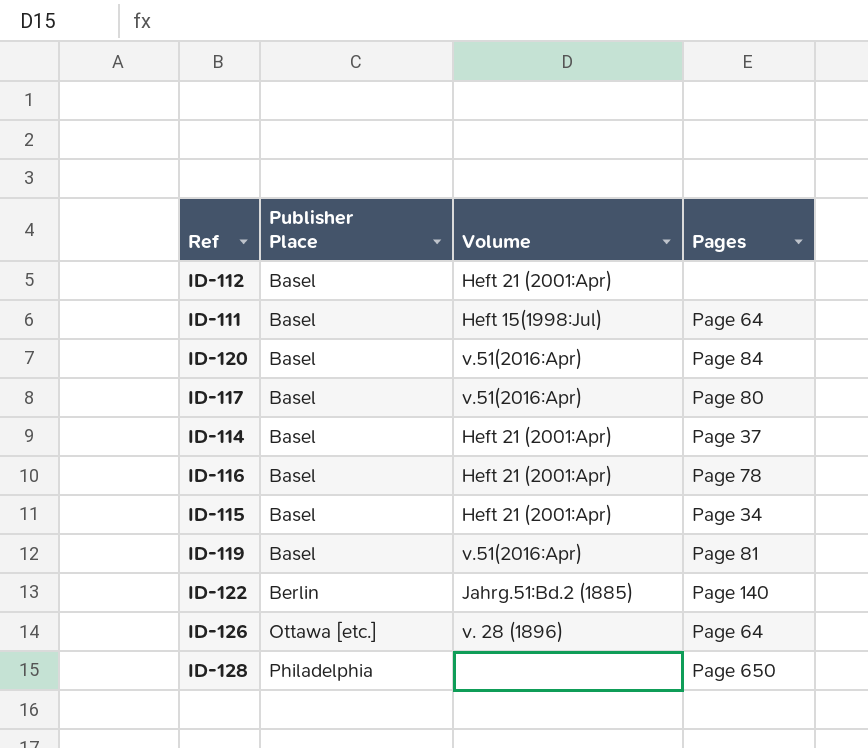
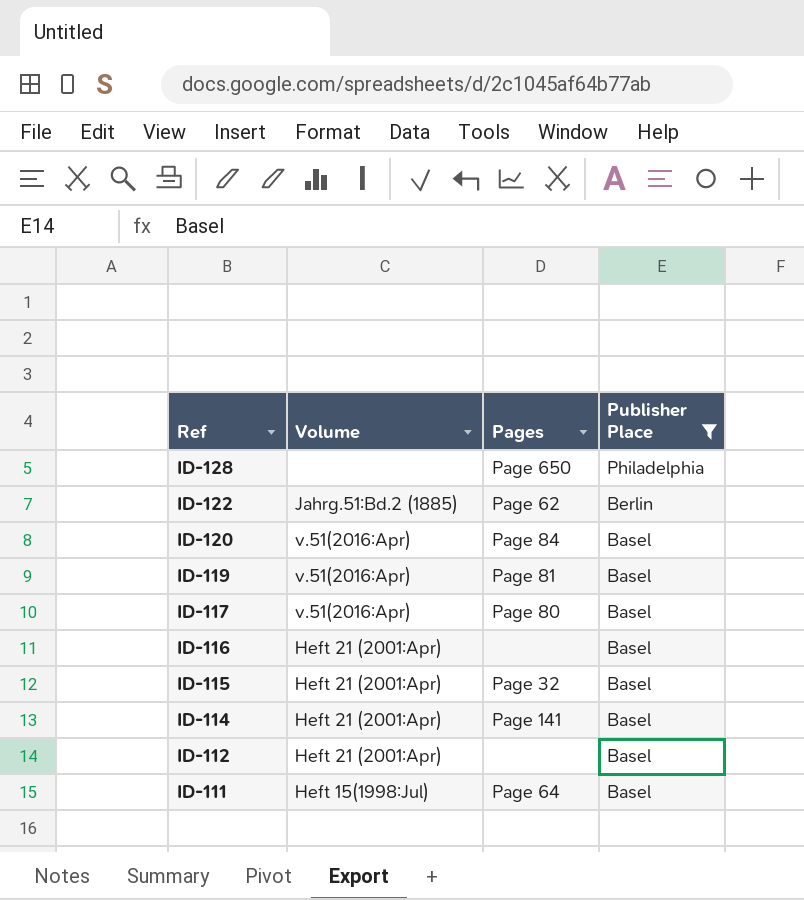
filter: none -> Publisher Place != Ottawa [etc.]
row order: Publisher Place ascending -> Ref descending
column Publisher Place | position: 2 -> 4
ID-122 | Pages: Page 140 -> Page 62
ID-116 | Pages: Page 78 -> none
ID-115 | Pages: Page 34 -> Page 32
ID-114 | Pages: Page 37 -> Page 141

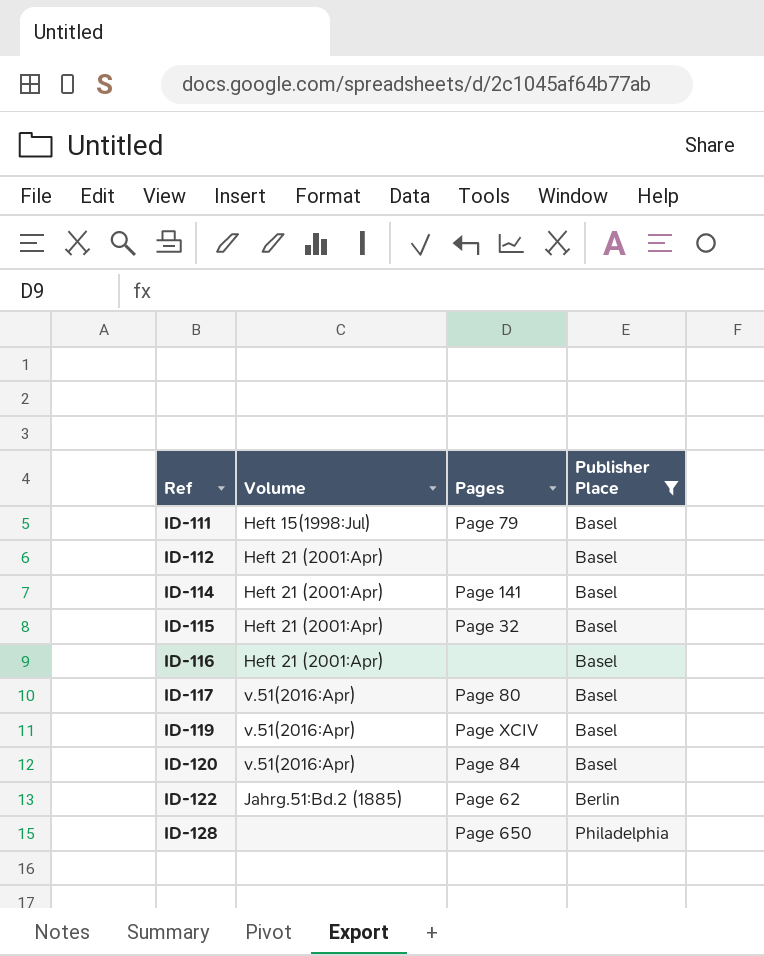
row order: Ref descending -> Ref ascending
ID-111 | Pages: Page 64 -> Page 79
ID-119 | Pages: Page 81 -> Page XCIV

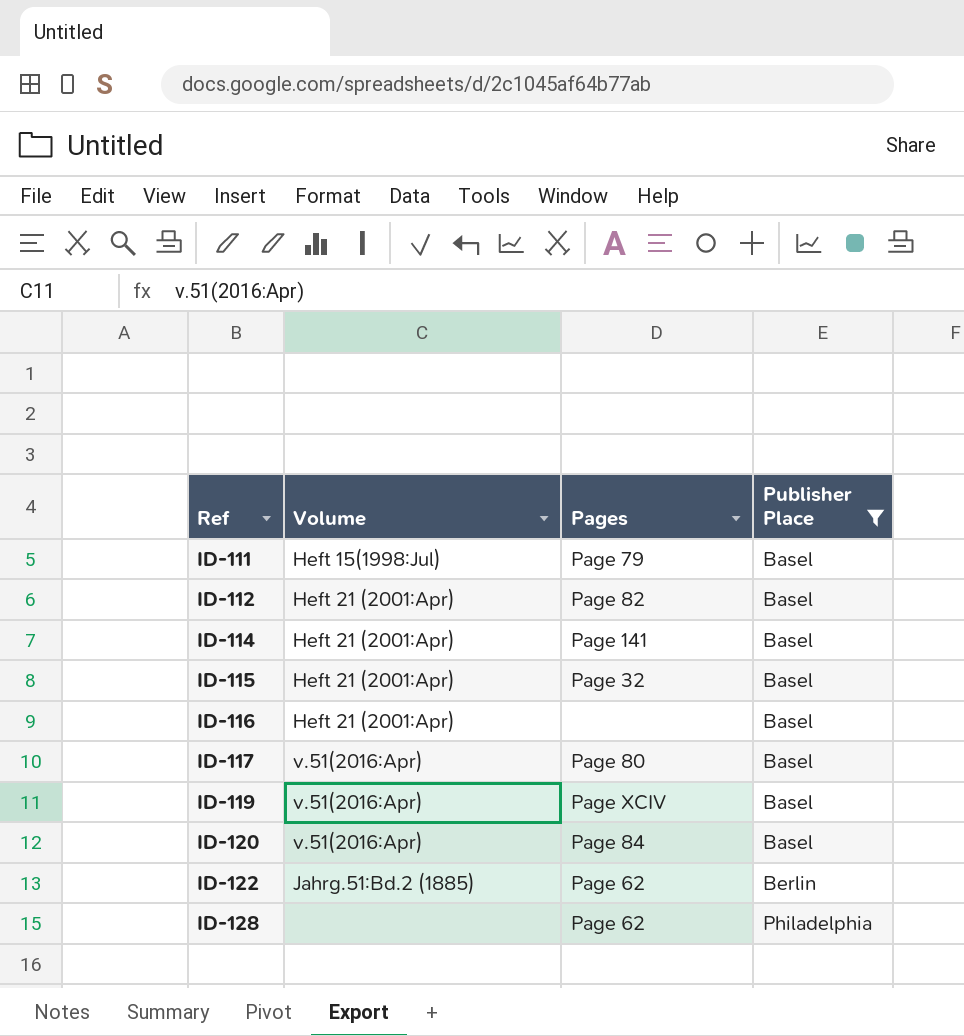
ID-112 | Pages: none -> Page 82
ID-128 | Pages: Page 650 -> Page 62

